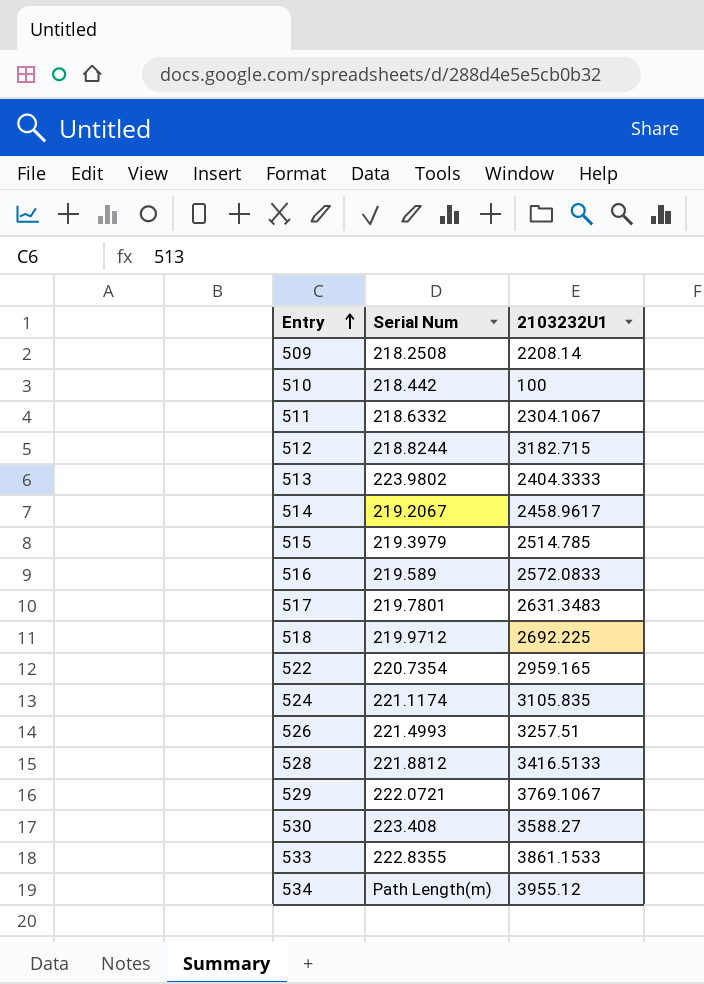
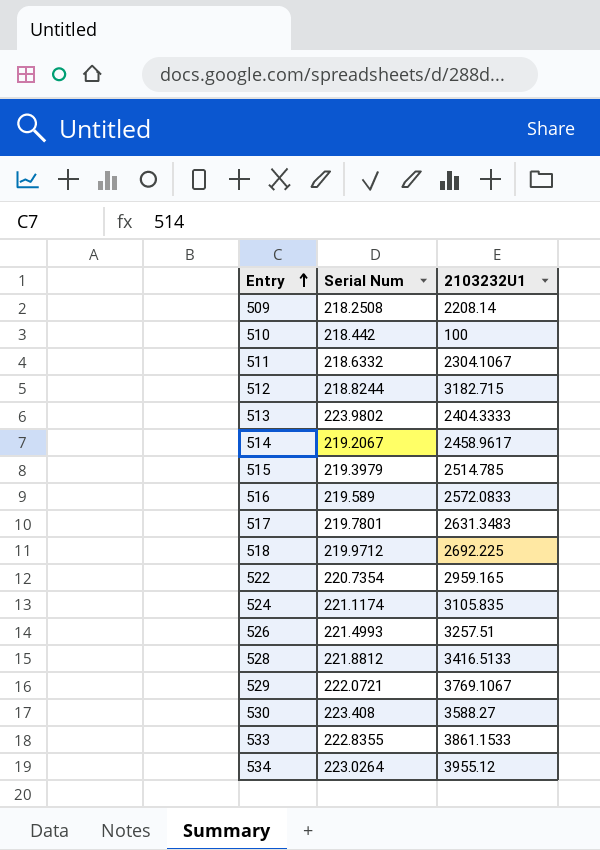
534 | Serial Num: Path Length(m) -> 223.0264

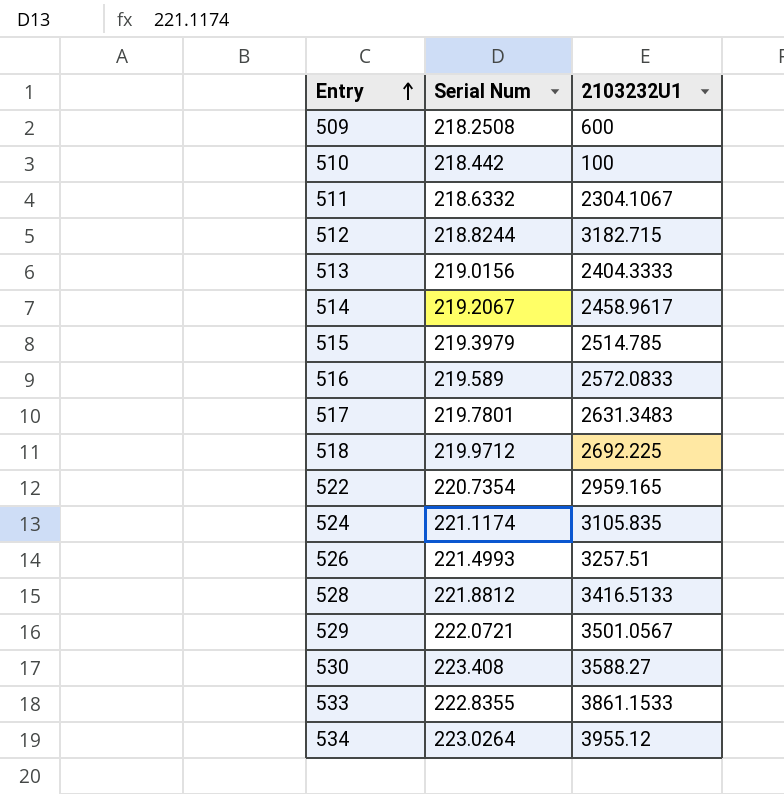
509 | 2103232U1: 2208.14 -> 600
513 | Serial Num: 223.9802 -> 219.0156
529 | 2103232U1: 3769.1067 -> 3501.0567

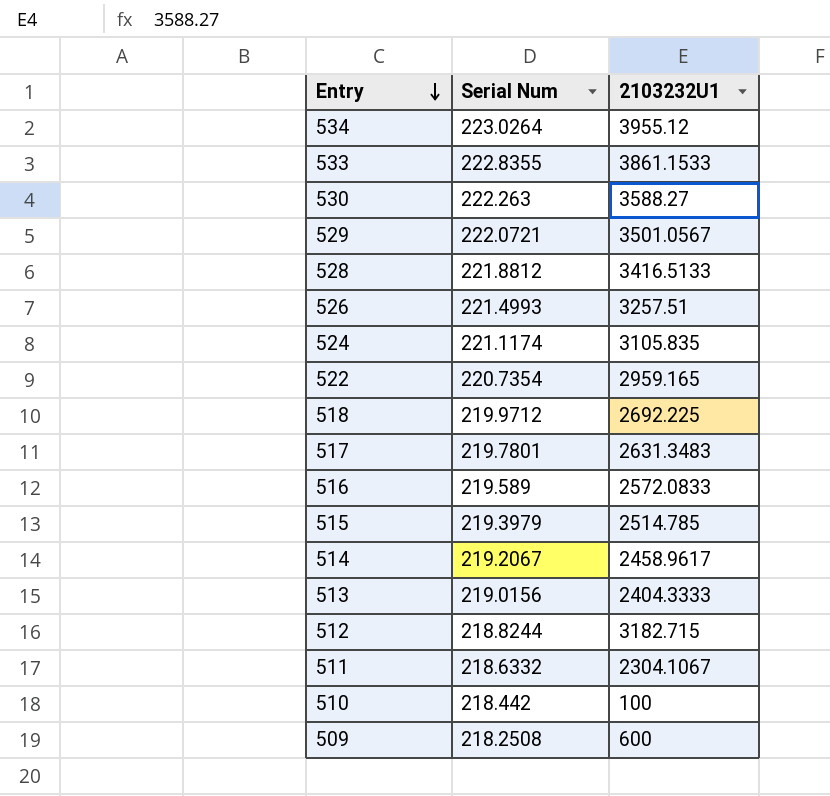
row order: Entry ascending -> Entry descending
530 | Serial Num: 223.408 -> 222.263

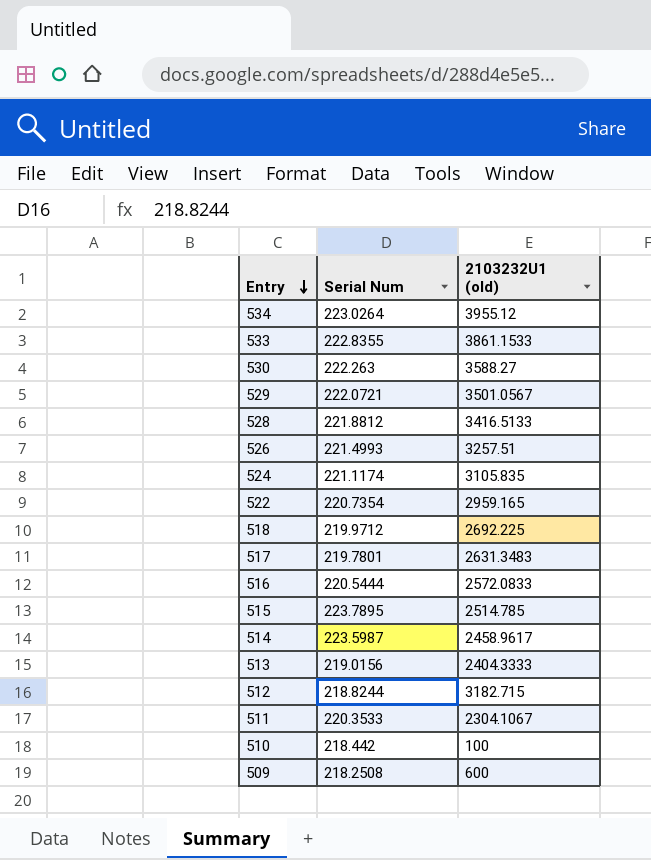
column name: 2103232U1 -> 2103232U1 (old)
516 | Serial Num: 219.589 -> 220.5444
515 | Serial Num: 219.3979 -> 223.7895
514 | Serial Num: 219.2067 -> 223.5987
511 | Serial Num: 218.6332 -> 220.3533

